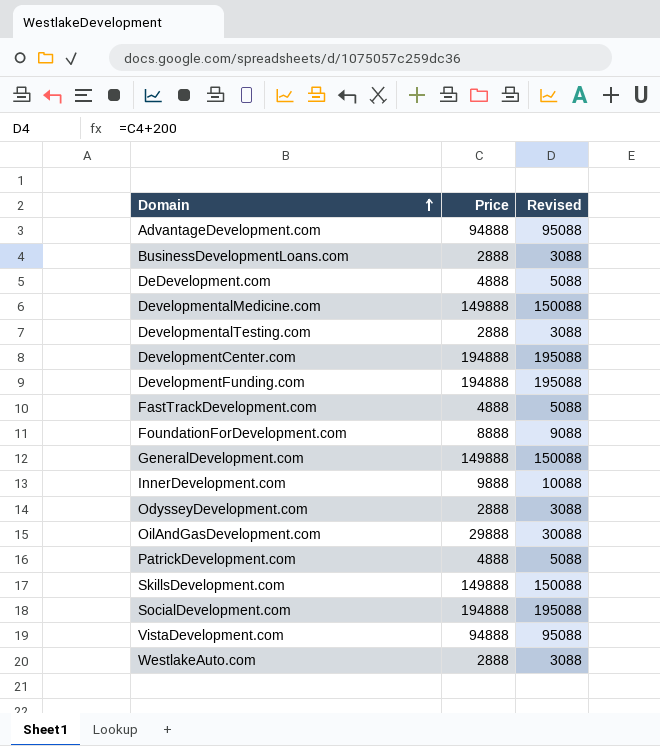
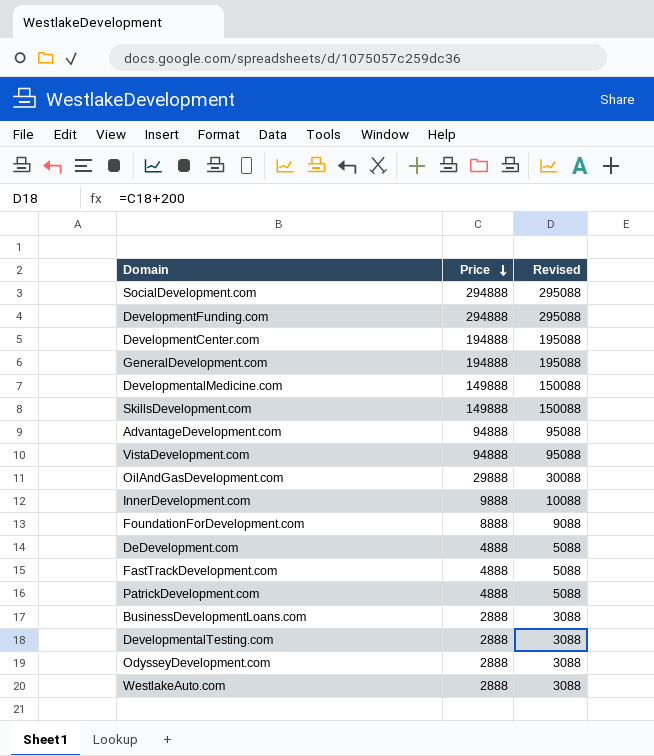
row order: Domain ascending -> Price descending
SocialDevelopment.com | Price: 194888 -> 294888
SocialDevelopment.com | Revised: 195088 -> 295088
DevelopmentFunding.com | Price: 194888 -> 294888
DevelopmentFunding.com | Revised: 195088 -> 295088
GeneralDevelopment.com | Price: 149888 -> 194888
GeneralDevelopment.com | Revised: 150088 -> 195088

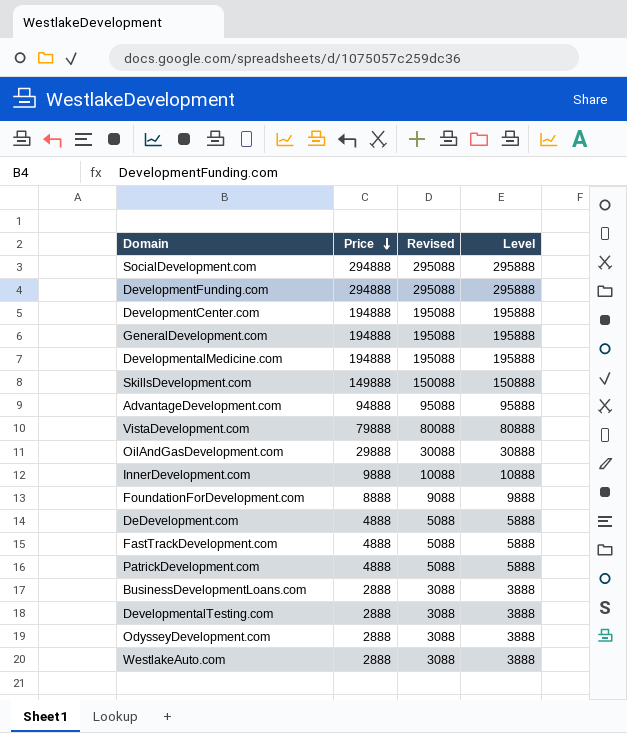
column Level | formula: none -> [Price] + 1000
DevelopmentalMedicine.com | Price: 149888 -> 194888
DevelopmentalMedicine.com | Revised: 150088 -> 195088
VistaDevelopment.com | Price: 94888 -> 79888
VistaDevelopment.com | Revised: 95088 -> 80088

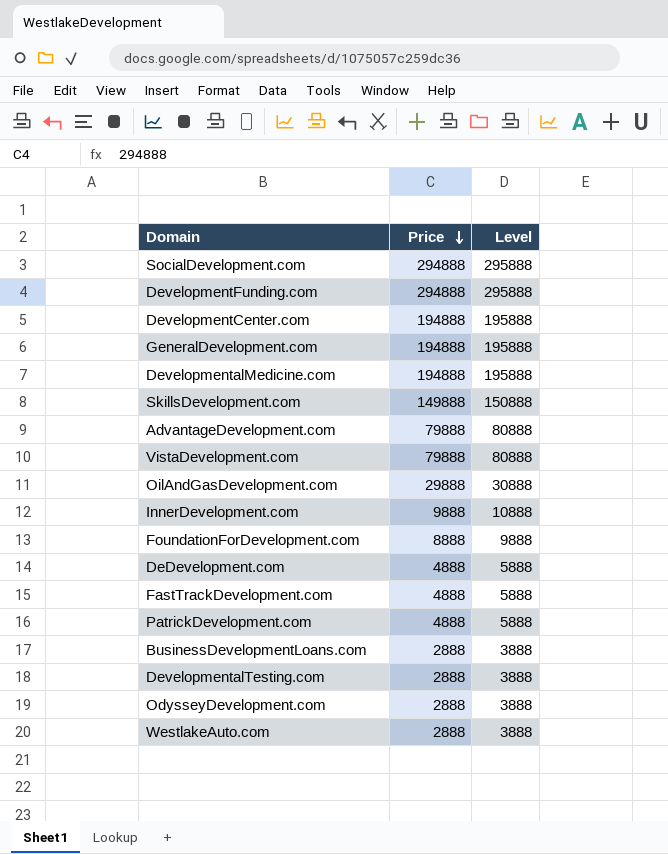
column Revised | formula: [Price] + 200 -> none
AdvantageDevelopment.com | Price: 94888 -> 79888
AdvantageDevelopment.com | Level: 95888 -> 80888

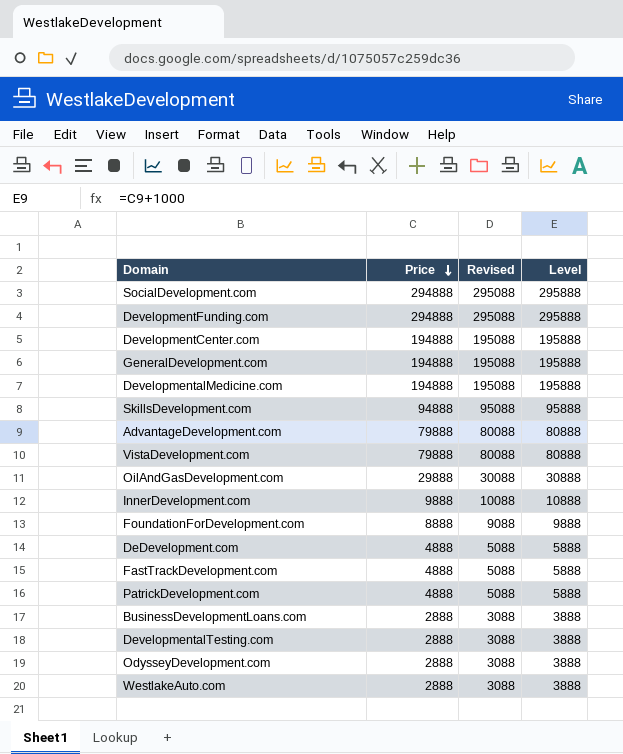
column Revised | formula: none -> [Price] + 200
SkillsDevelopment.com | Price: 149888 -> 94888
SkillsDevelopment.com | Level: 150888 -> 95888

